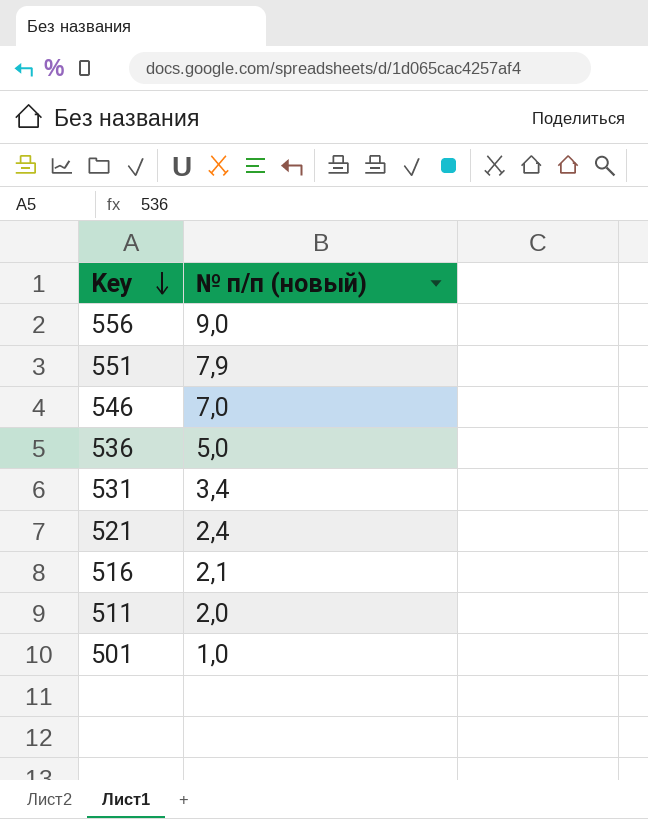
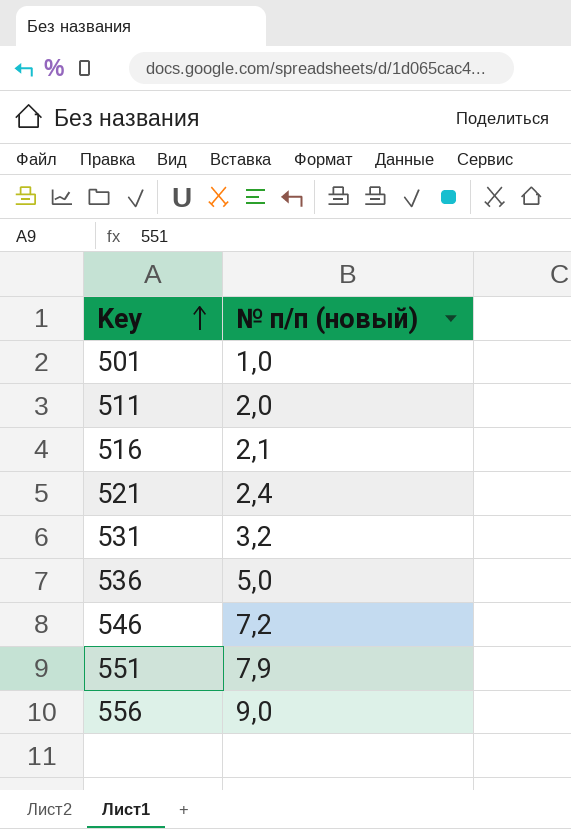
row order: Key descending -> Key ascending
531 | № п/п (новый): 3,4 -> 3,2
546 | № п/п (новый): 7,0 -> 7,2

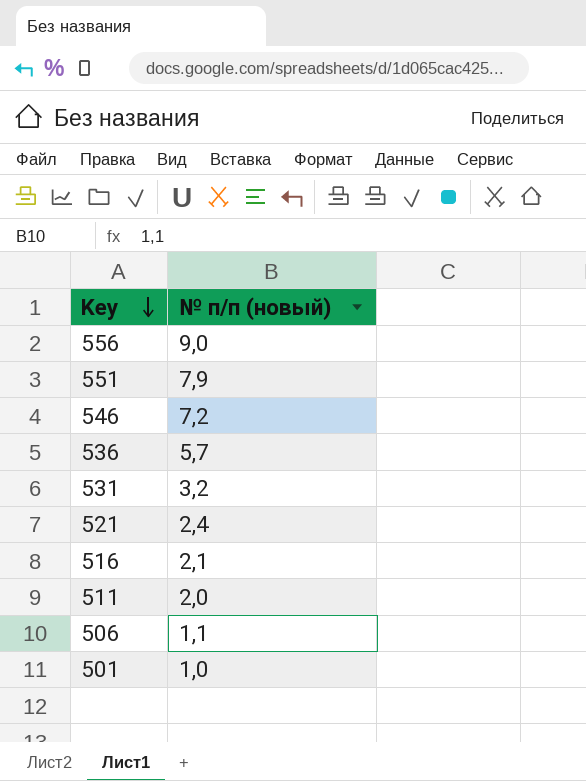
row order: Key ascending -> Key descending
536 | № п/п (новый): 5,0 -> 5,7
row 506: none -> 1,1

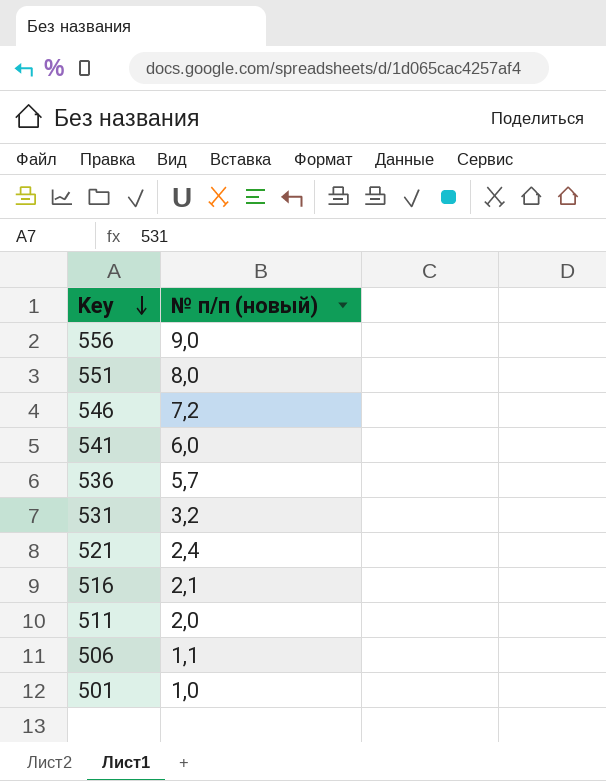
551 | № п/п (новый): 7,9 -> 8,0
row 541: none -> 6,0

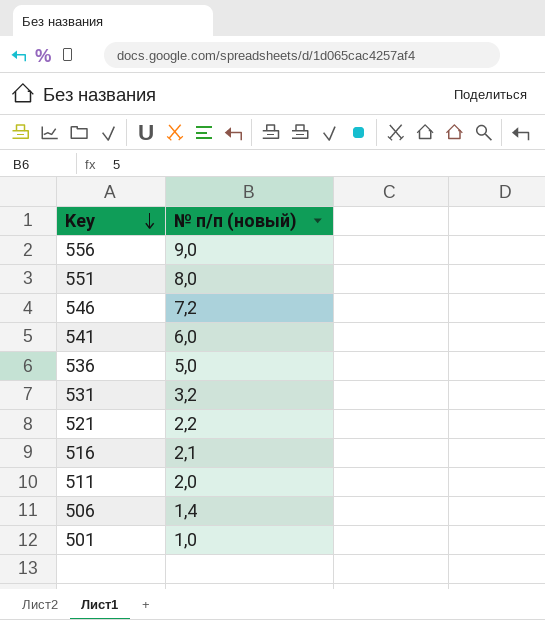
536 | № п/п (новый): 5,7 -> 5,0
521 | № п/п (новый): 2,4 -> 2,2
506 | № п/п (новый): 1,1 -> 1,4

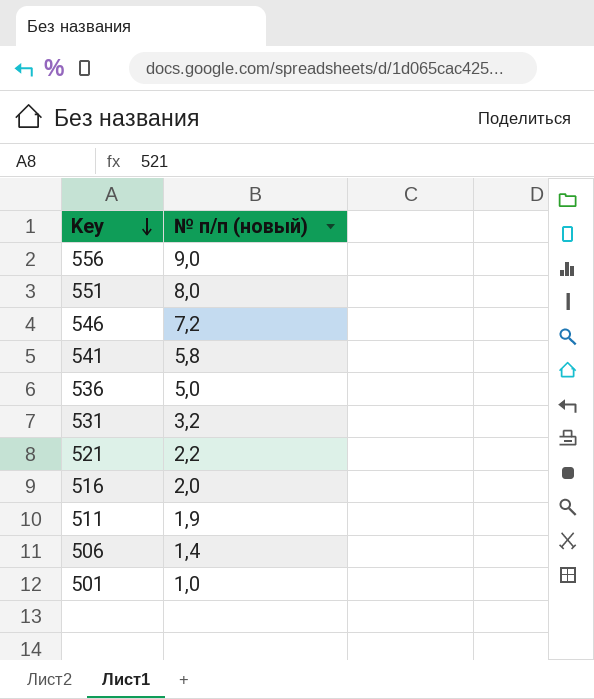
541 | № п/п (новый): 6,0 -> 5,8
516 | № п/п (новый): 2,1 -> 2,0
511 | № п/п (новый): 2,0 -> 1,9

